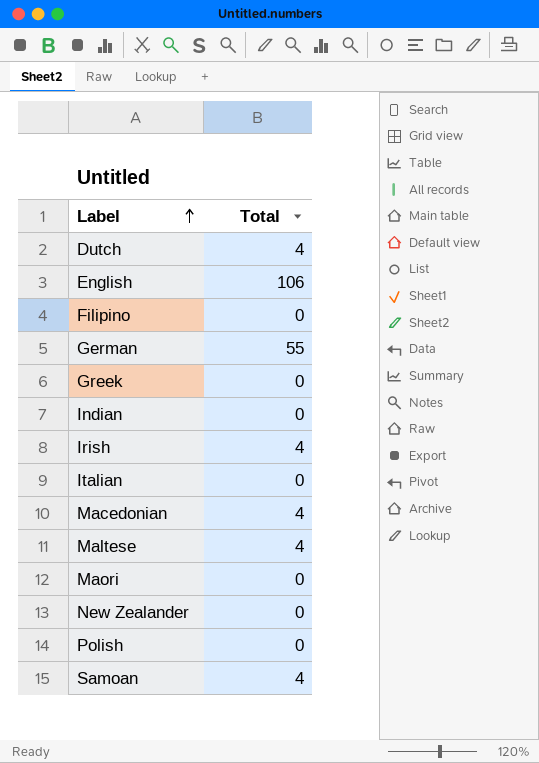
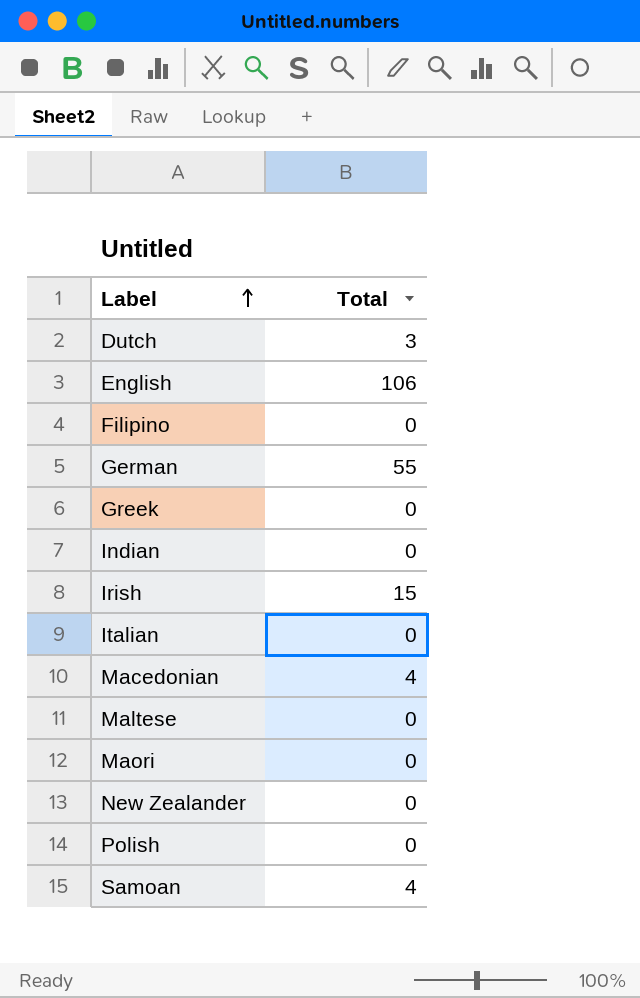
Dutch | Total: 4 -> 3
Irish | Total: 4 -> 15
Maltese | Total: 4 -> 0

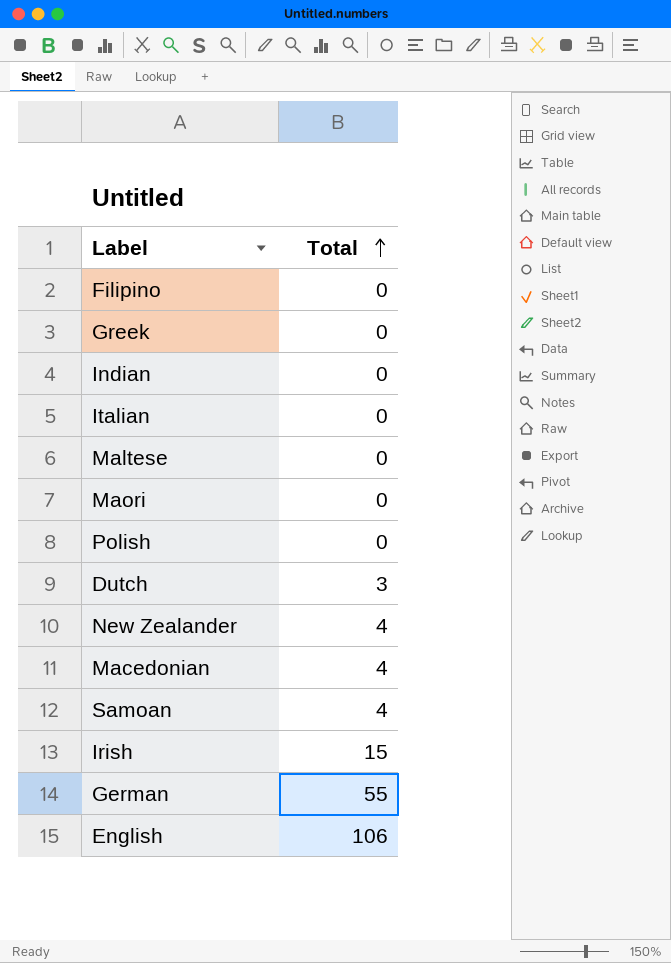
row order: Label ascending -> Total ascending
New Zealander | Total: 0 -> 4

